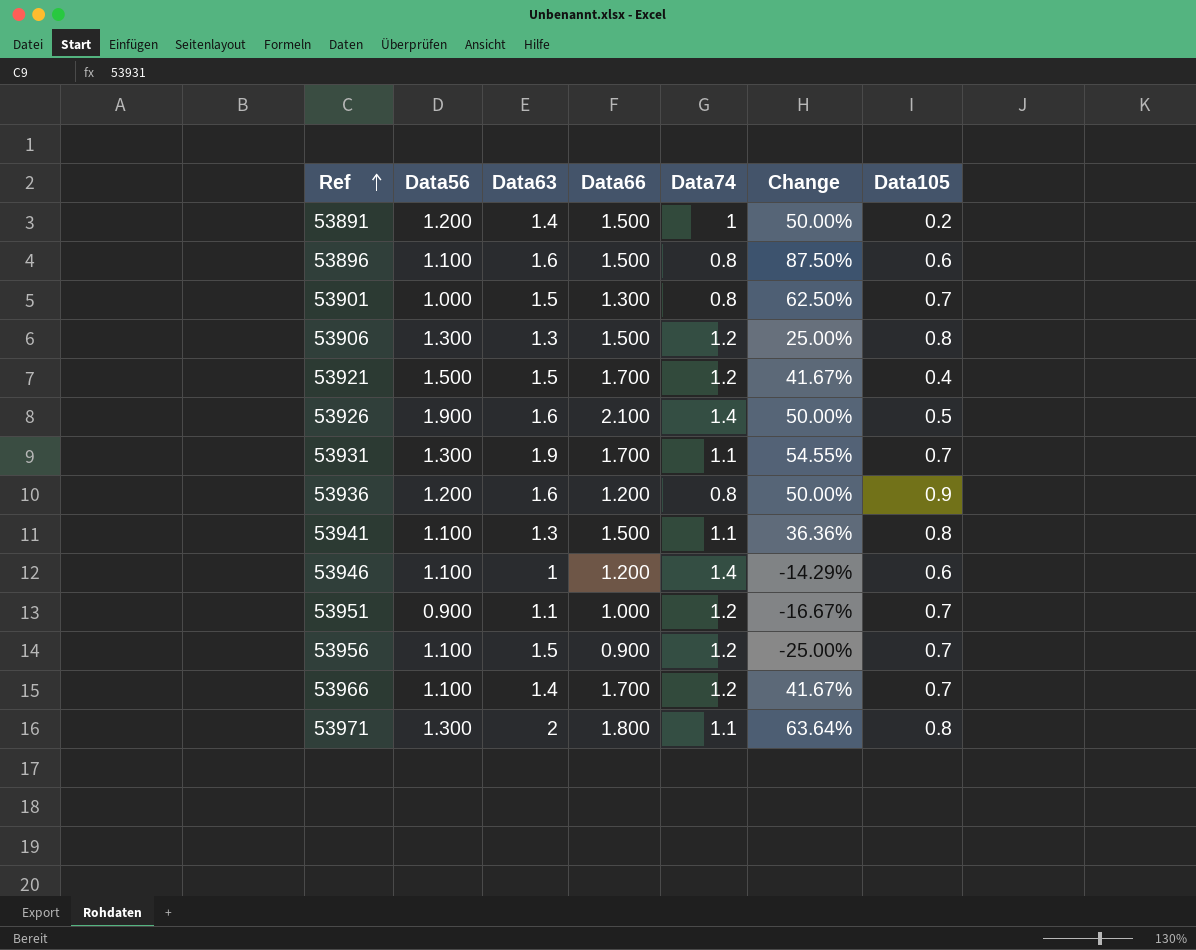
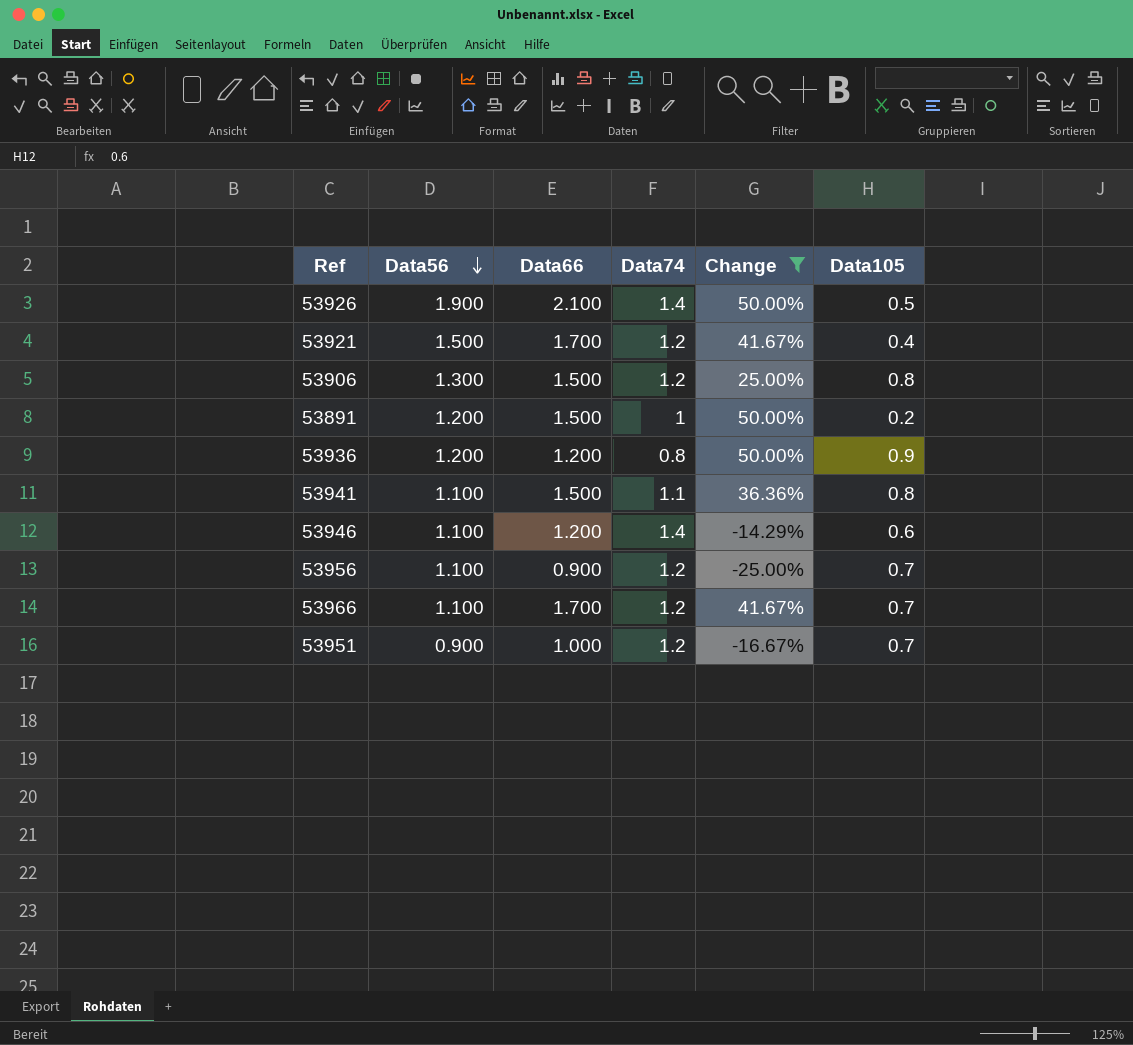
filter: none -> Change <= 50.00%
row order: Ref ascending -> Data56 descending
column Data63 | position: 3 -> none

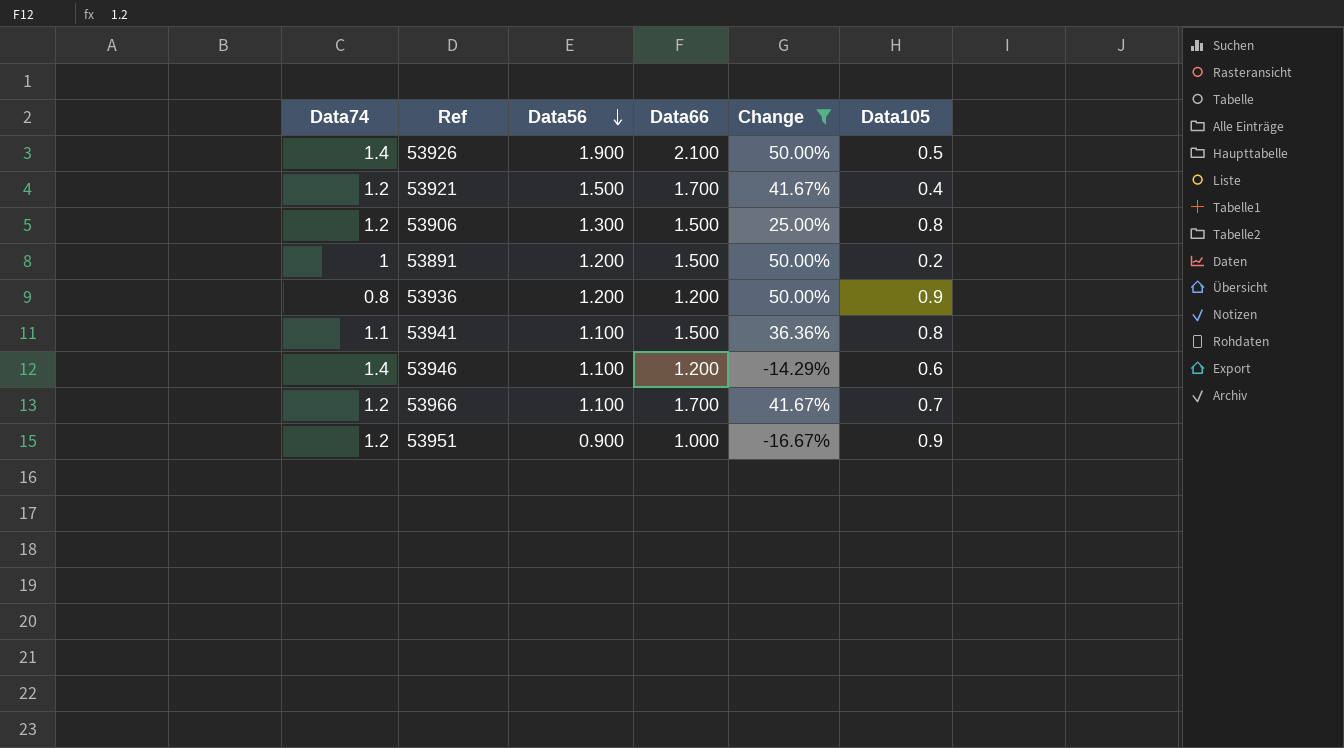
column Data74 | position: 4 -> 1
row 53956: 1.100 | 0.900 | 1.2 | -25.00% | 0.7 -> none
53951 | Data105: 0.7 -> 0.9

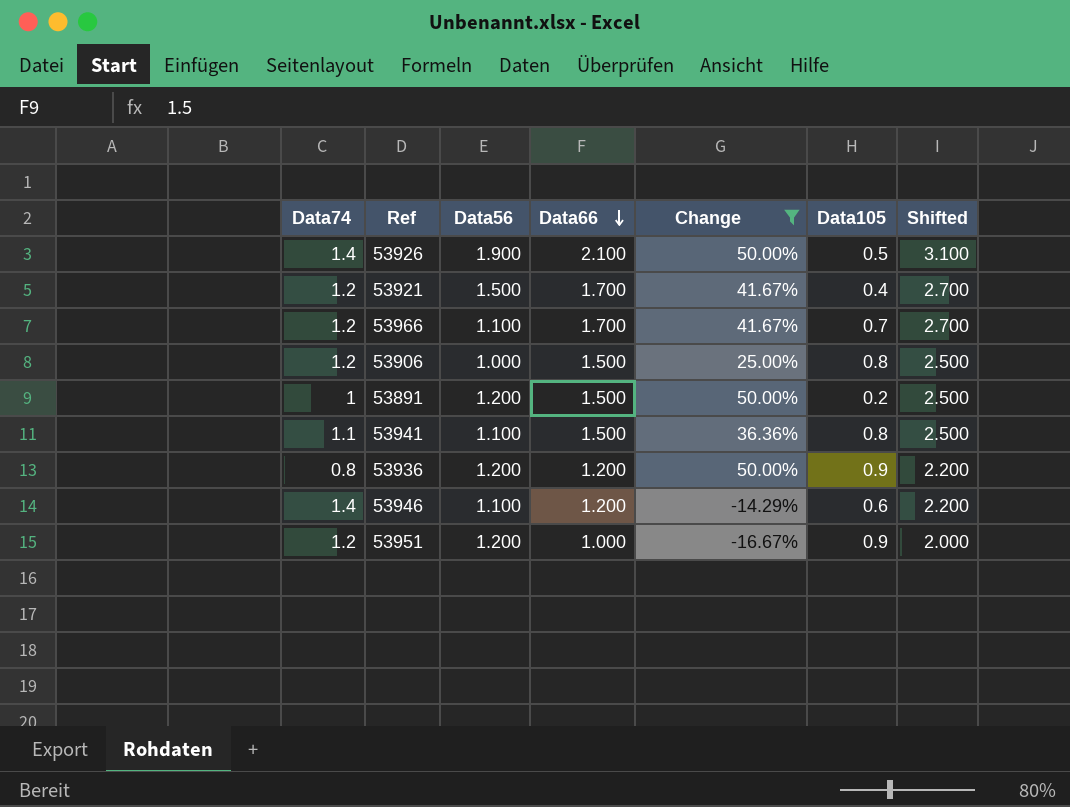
row order: Data56 descending -> Data66 descending
column Shifted | formula: none -> [Data66] + 1
53906 | Data56: 1.300 -> 1.000
53951 | Data56: 0.900 -> 1.200

